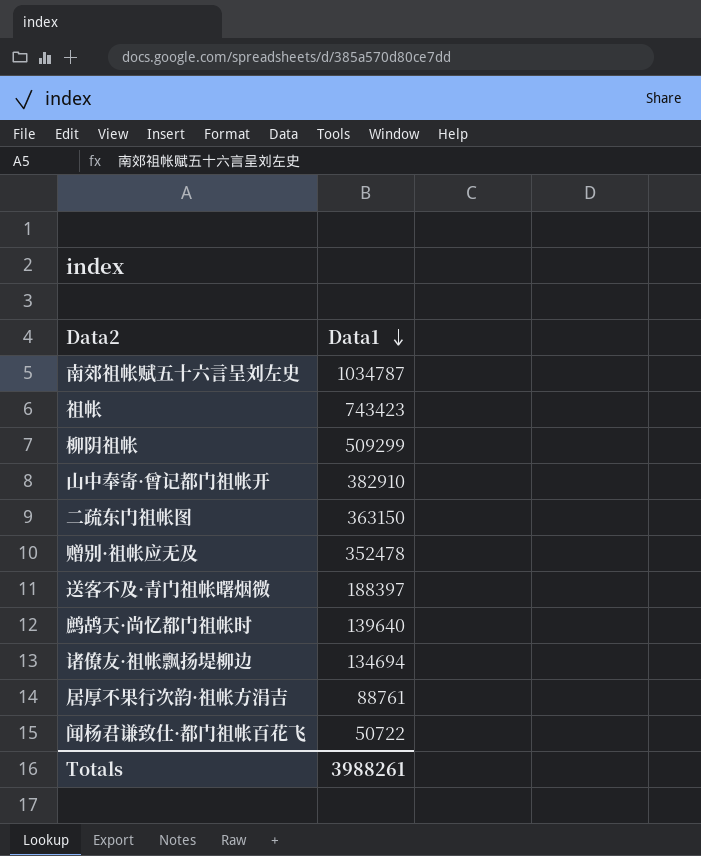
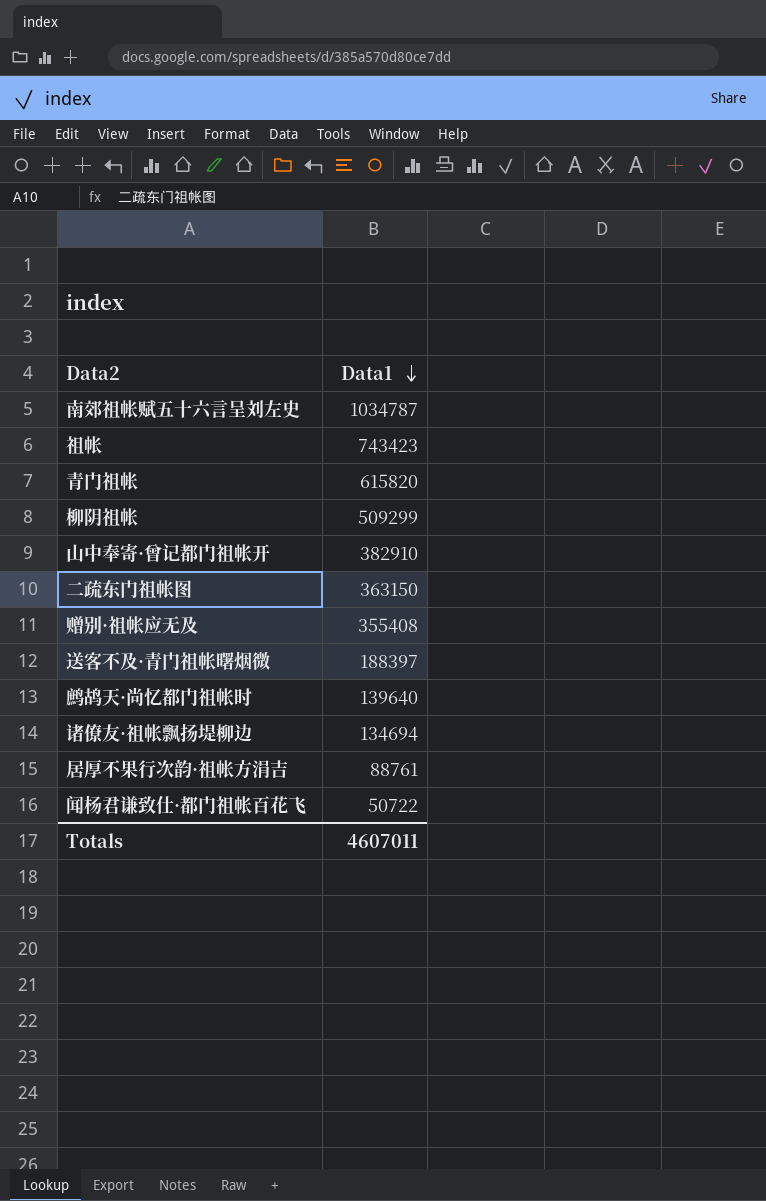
row 青门祖帐: none -> 615820
赠别·祖帐应无及 | Data1: 352478 -> 355408
Totals | Data1: 3988261 -> 4607011

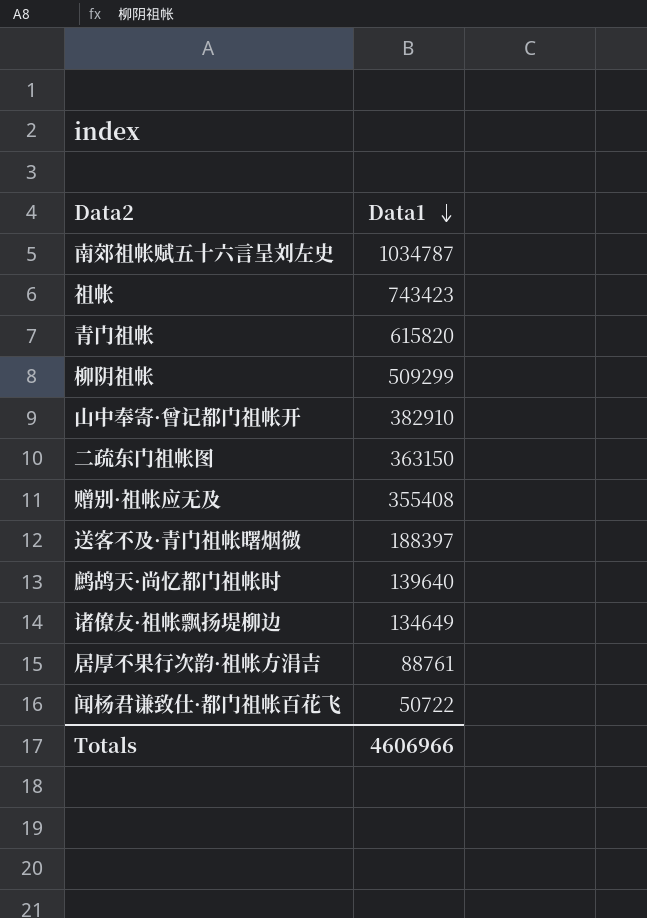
诸僚友·祖帐飘扬堤柳边 | Data1: 134694 -> 134649
Totals | Data1: 4607011 -> 4606966

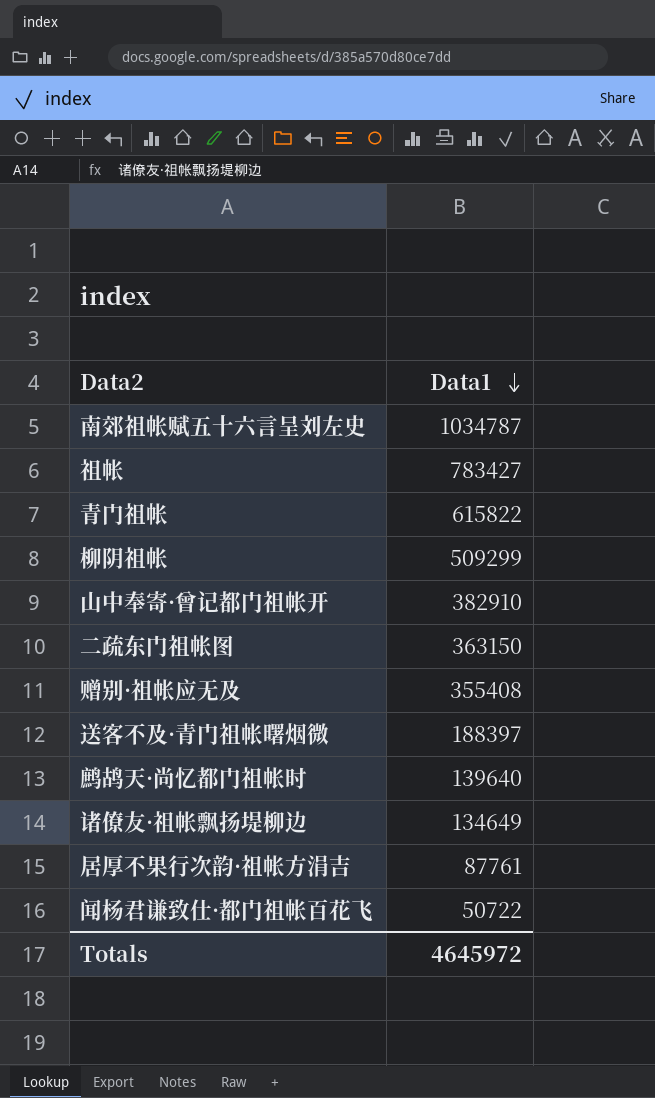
祖帐 | Data1: 743423 -> 783427
青门祖帐 | Data1: 615820 -> 615822
居厚不果行次韵·祖帐方涓吉 | Data1: 88761 -> 87761
Totals | Data1: 4606966 -> 4645972

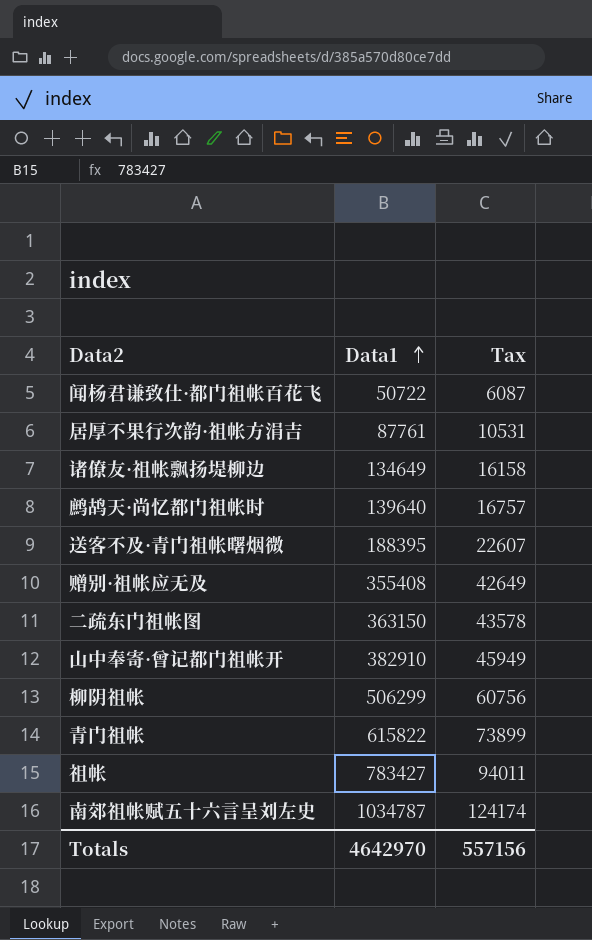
row order: Data1 descending -> Data1 ascending
column Tax | formula: none -> [Data1] * 0.12
送客不及·青门祖帐曙烟微 | Data1: 188397 -> 188395
柳阴祖帐 | Data1: 509299 -> 506299
Totals | Data1: 4645972 -> 4642970

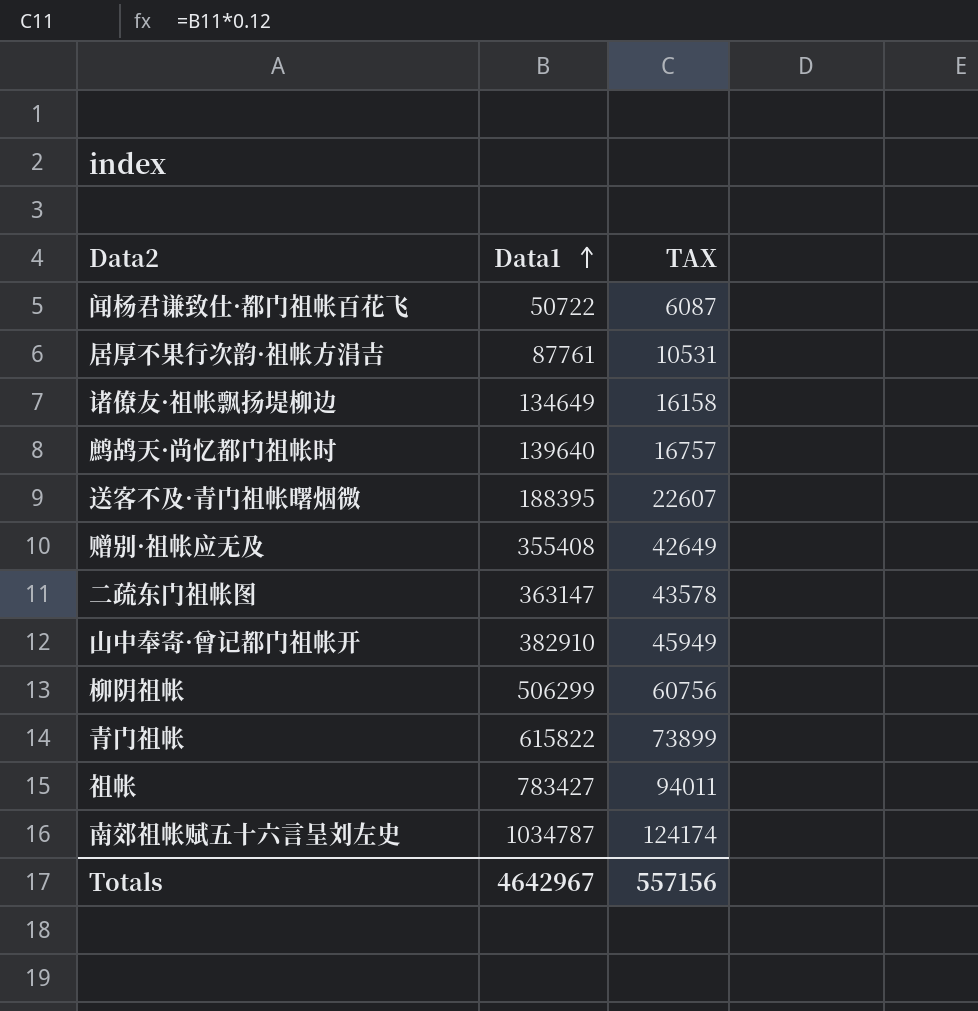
column name: Tax -> TAX
二疏东门祖帐图 | Data1: 363150 -> 363147
Totals | Data1: 4642970 -> 4642967

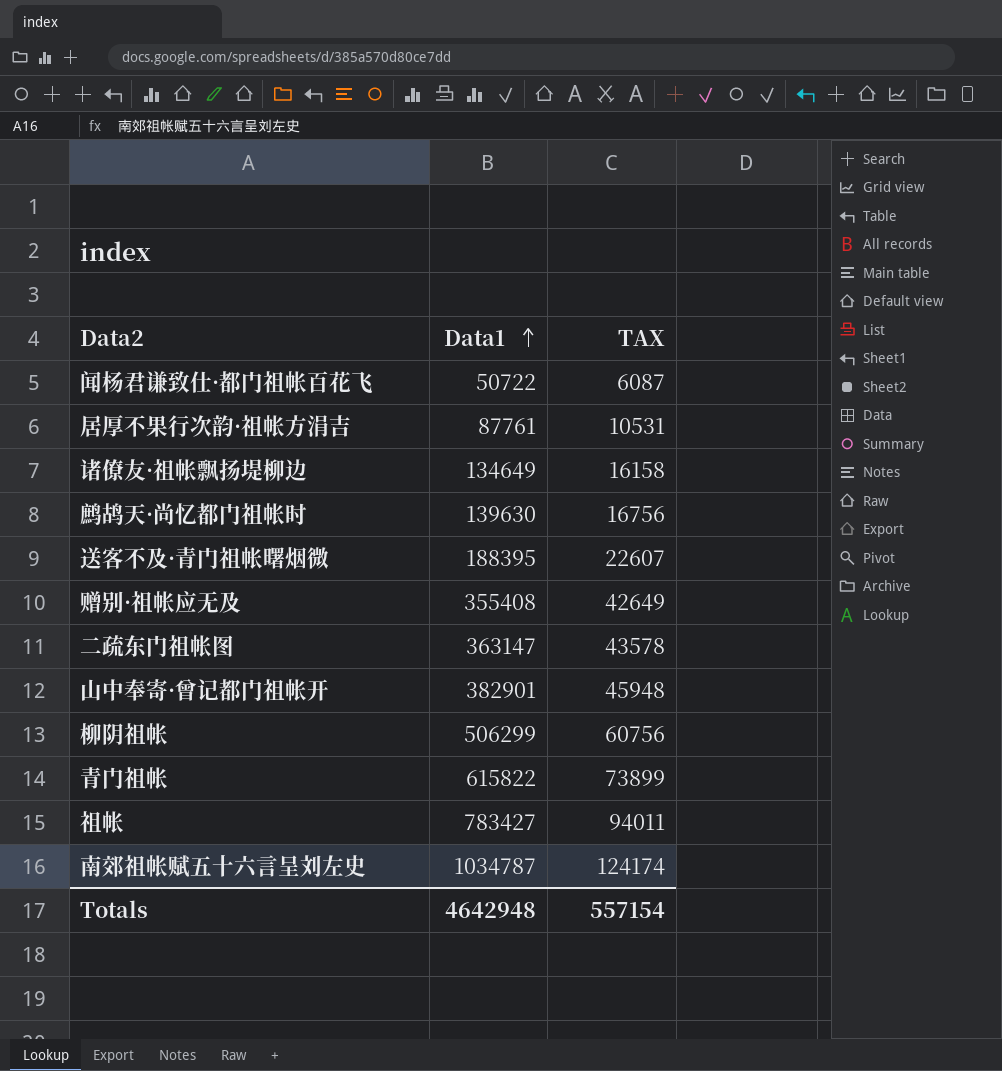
鹧鸪天·尚忆都门祖帐时 | Data1: 139640 -> 139630
鹧鸪天·尚忆都门祖帐时 | TAX: 16757 -> 16756
山中奉寄·曾记都门祖帐开 | Data1: 382910 -> 382901
山中奉寄·曾记都门祖帐开 | TAX: 45949 -> 45948
Totals | Data1: 4642967 -> 4642948
Totals | TAX: 557156 -> 557154

